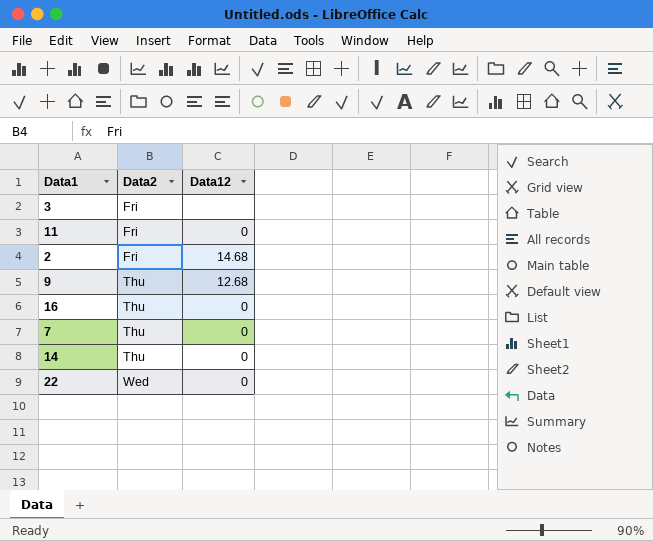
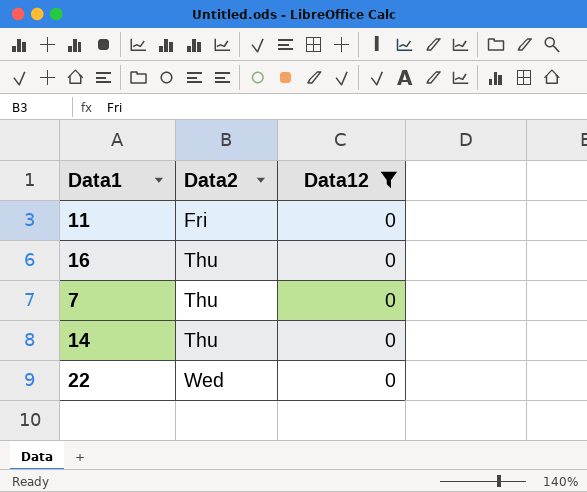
filter: none -> Data12 = 0

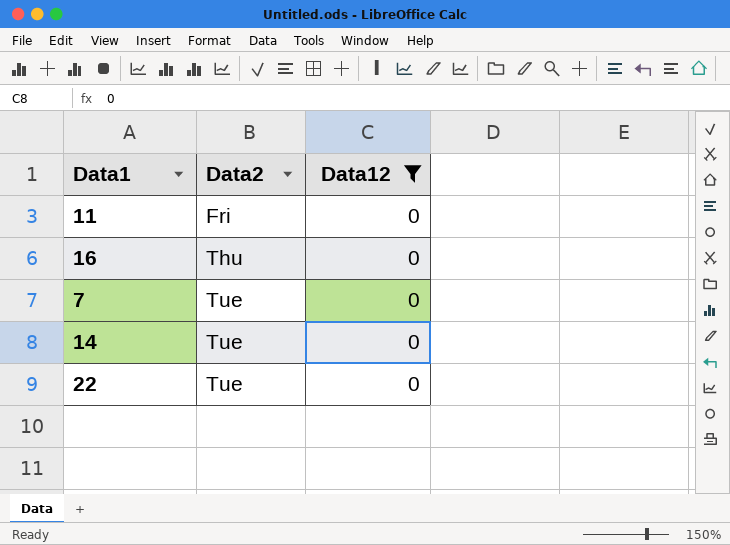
7 | Data2: Thu -> Tue
14 | Data2: Thu -> Tue
22 | Data2: Wed -> Tue

